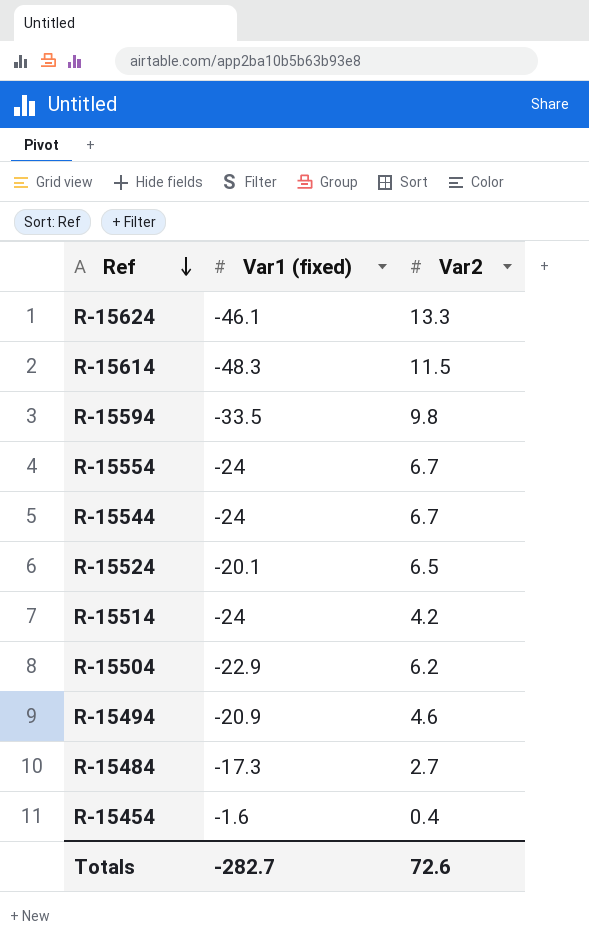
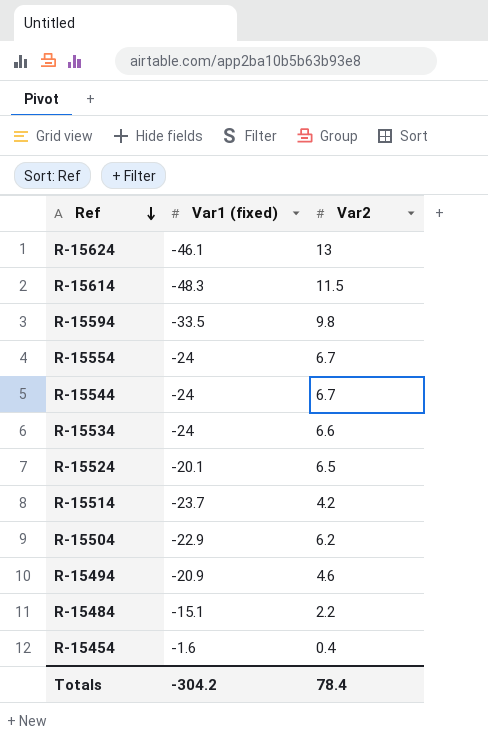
R-15624 | Var2: 13.3 -> 13
row R-15534: none -> -24 | 6.6
R-15514 | Var1 (fixed): -24 -> -23.7
R-15484 | Var1 (fixed): -17.3 -> -15.1
R-15484 | Var2: 2.7 -> 2.2
Totals | Var1 (fixed): -282.7 -> -304.2
Totals | Var2: 72.6 -> 78.4

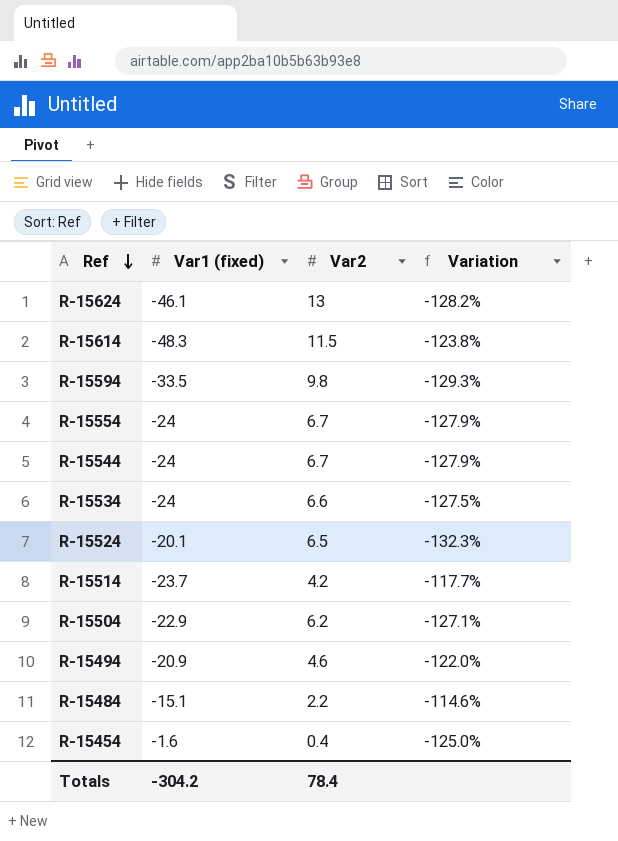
column Variation | formula: none -> ([Var2] - [Var1 (fixed)]) / [Var1 (fixed)]

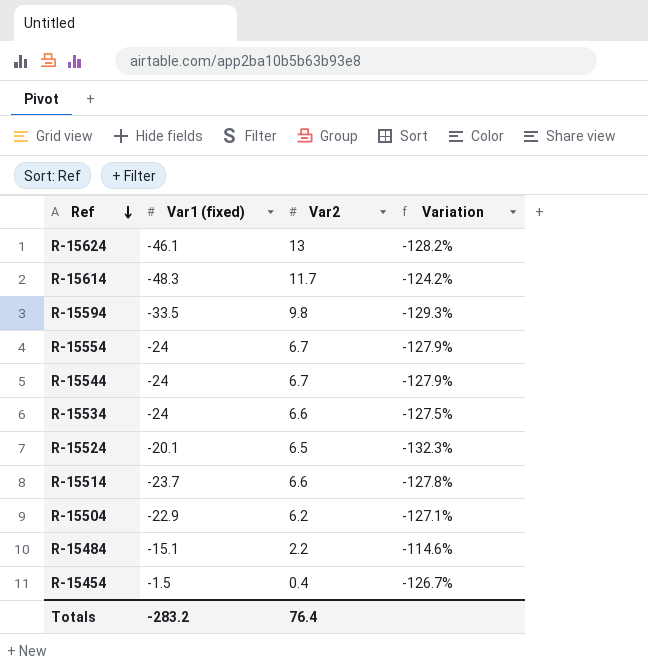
row R-15494: -20.9 | 4.6 | -122.0% -> none
R-15614 | Var2: 11.5 -> 11.7
R-15614 | Variation: -123.8% -> -124.2%
R-15514 | Var2: 4.2 -> 6.6
R-15514 | Variation: -117.7% -> -127.8%
R-15454 | Var1 (fixed): -1.6 -> -1.5
R-15454 | Variation: -125.0% -> -126.7%
Totals | Var1 (fixed): -304.2 -> -283.2
Totals | Var2: 78.4 -> 76.4

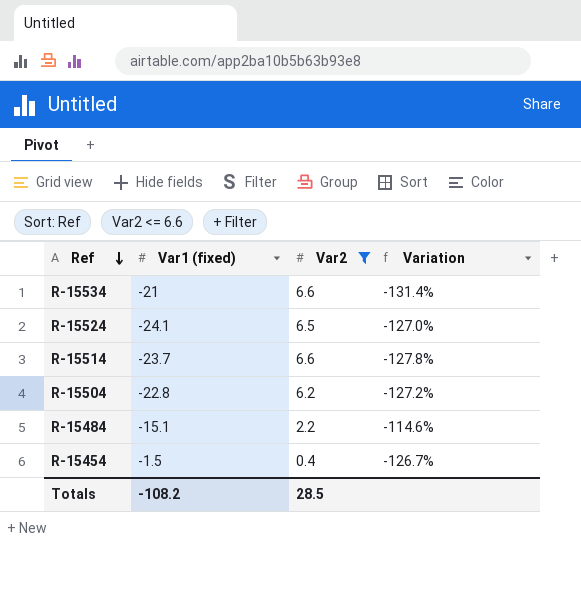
filter: none -> Var2 <= 6.6
R-15534 | Var1 (fixed): -24 -> -21
R-15534 | Variation: -127.5% -> -131.4%
R-15524 | Var1 (fixed): -20.1 -> -24.1
R-15524 | Variation: -132.3% -> -127.0%
R-15504 | Var1 (fixed): -22.9 -> -22.8
R-15504 | Variation: -127.1% -> -127.2%
Totals | Var1 (fixed): -283.2 -> -108.2
Totals | Var2: 76.4 -> 28.5

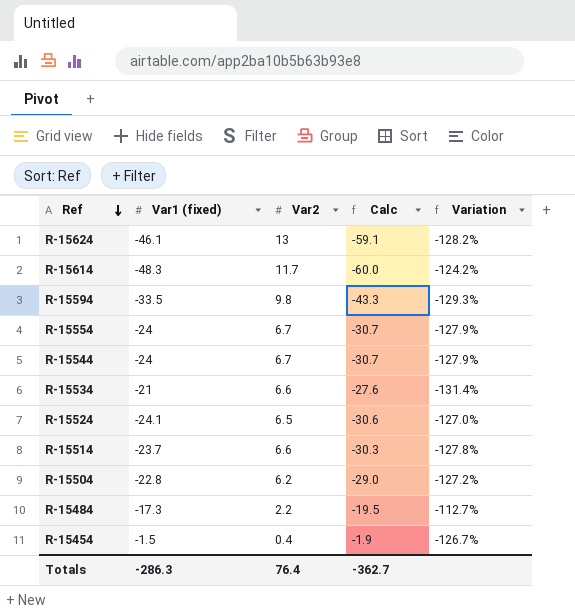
filter: Var2 <= 6.6 -> none
column Calc | formula: none -> [Var1 (fixed)] - [Var2]
R-15484 | Var1 (fixed): -15.1 -> -17.3
R-15484 | Variation: -114.6% -> -112.7%
Totals | Var1 (fixed): -108.2 -> -286.3
Totals | Var2: 28.5 -> 76.4

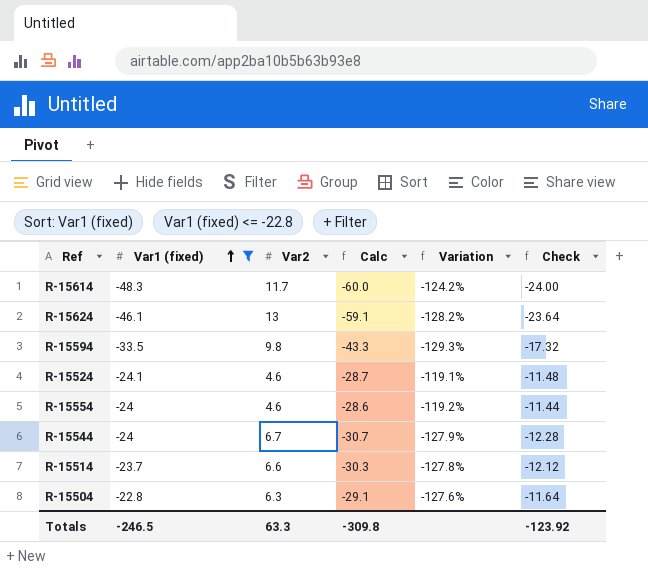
filter: none -> Var1 (fixed) <= -22.8
row order: Ref descending -> Var1 (fixed) ascending
column Check | formula: none -> [Calc] * 0.4
R-15524 | Var2: 6.5 -> 4.6
R-15524 | Calc: -30.6 -> -28.7
R-15524 | Variation: -127.0% -> -119.1%
R-15554 | Var2: 6.7 -> 4.6
R-15554 | Calc: -30.7 -> -28.6
R-15554 | Variation: -127.9% -> -119.2%
R-15504 | Var2: 6.2 -> 6.3
R-15504 | Calc: -29.0 -> -29.1
R-15504 | Variation: -127.2% -> -127.6%
Totals | Var1 (fixed): -286.3 -> -246.5
Totals | Var2: 76.4 -> 63.3
Totals | Calc: -362.7 -> -309.8

